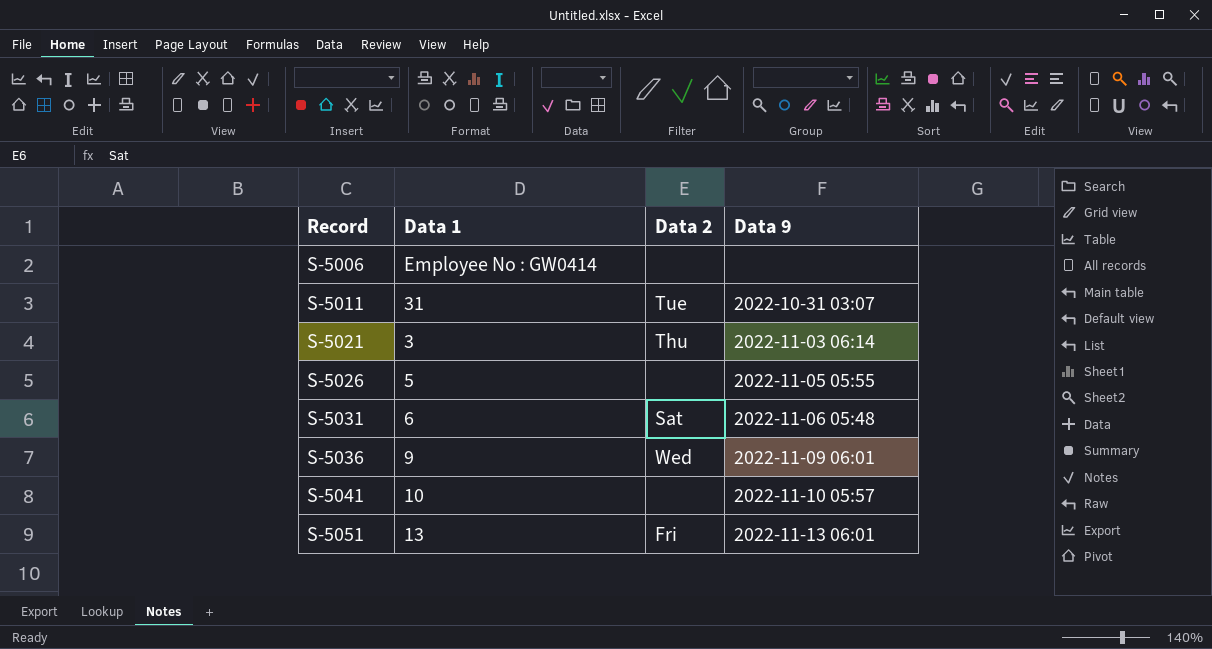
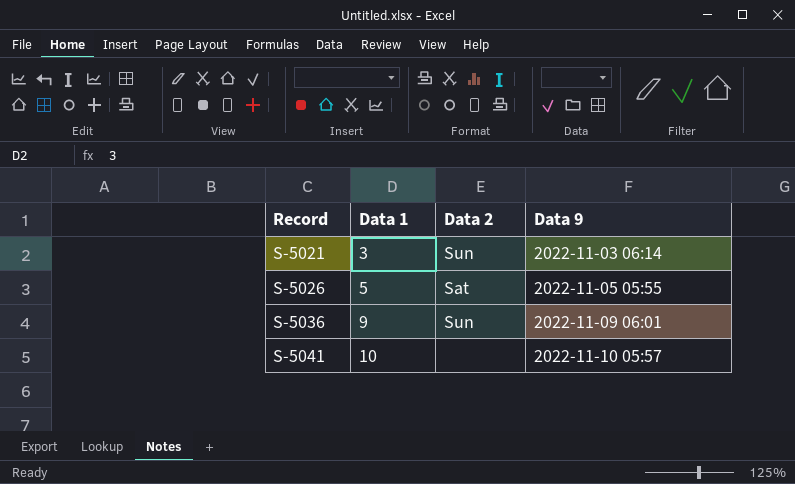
row S-5006: Employee No : GW0414 | none | none -> none
row S-5011: 31 | Tue | 2022-10-31 03:07 -> none
row S-5031: 6 | Sat | 2022-11-06 05:48 -> none
row S-5051: 13 | Fri | 2022-11-13 06:01 -> none
S-5021 | Data 2: Thu -> Sun
S-5026 | Data 2: none -> Sat
S-5036 | Data 2: Wed -> Sun

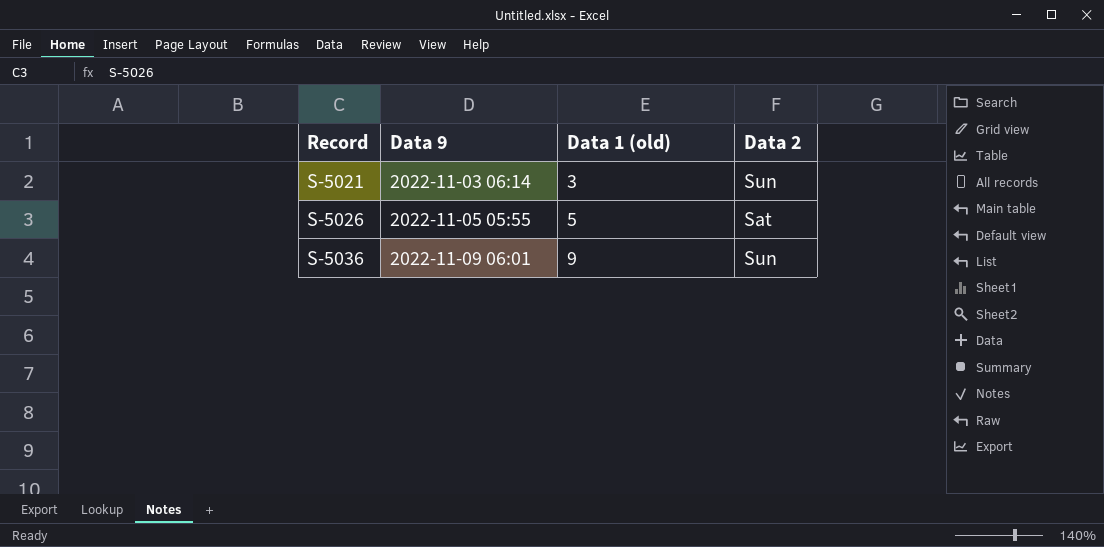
column Data 9 | position: 4 -> 2
column name: Data 1 -> Data 1 (old)
row S-5041: 10 | none | 2022-11-10 05:57 -> none

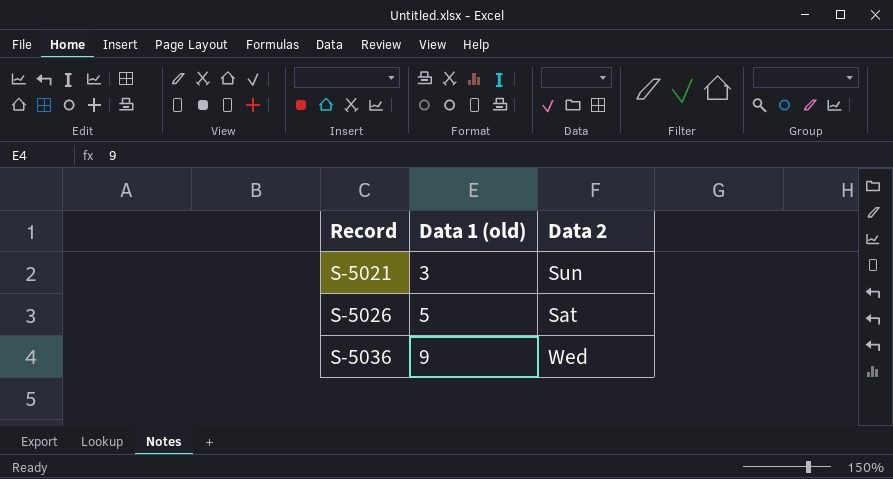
column Data 9 | position: 2 -> none
S-5036 | Data 2: Sun -> Wed

